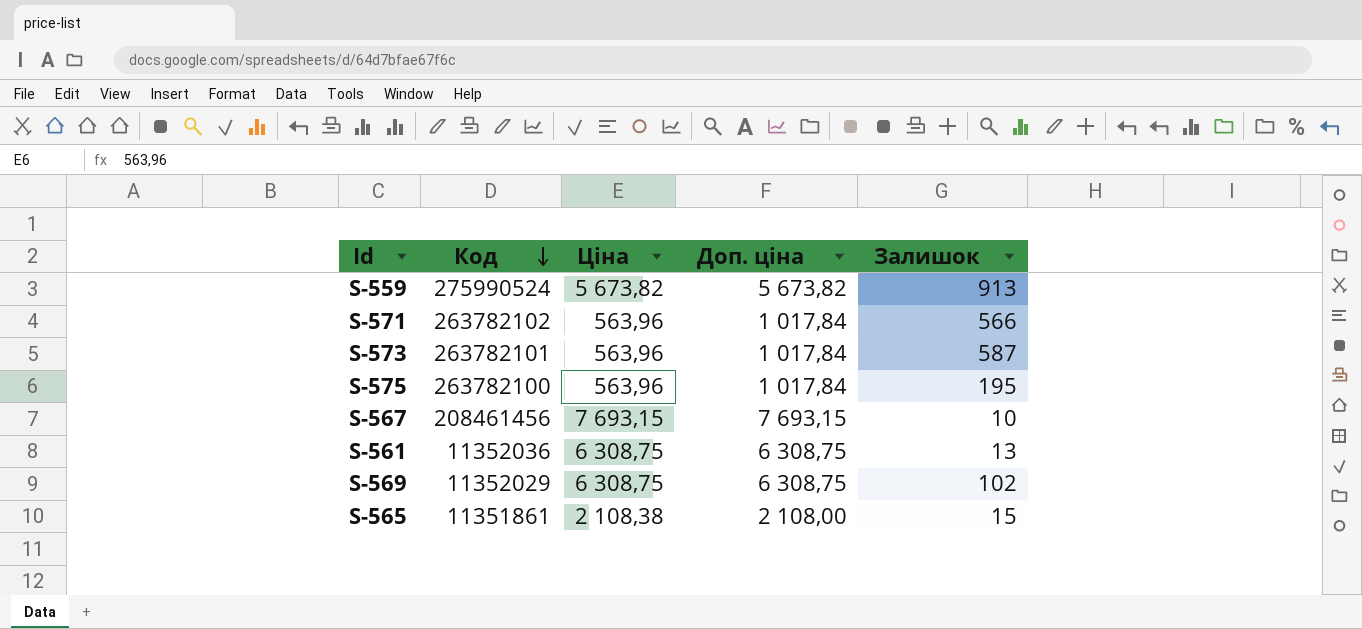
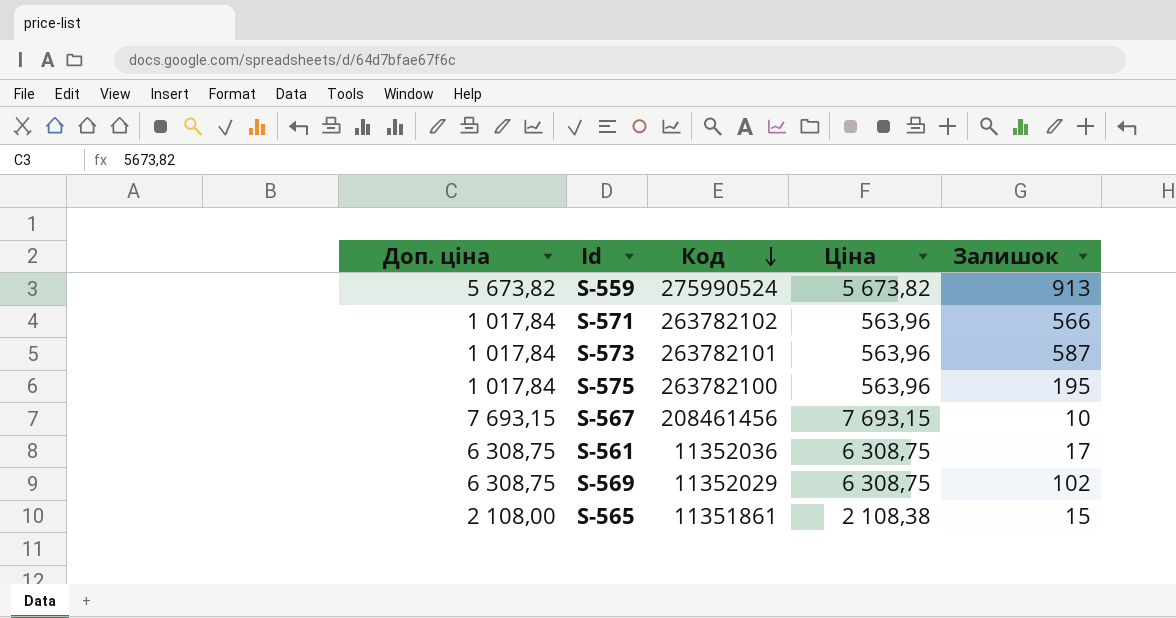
column Доп. ціна | position: 4 -> 1
S-561 | Залишок: 13 -> 17

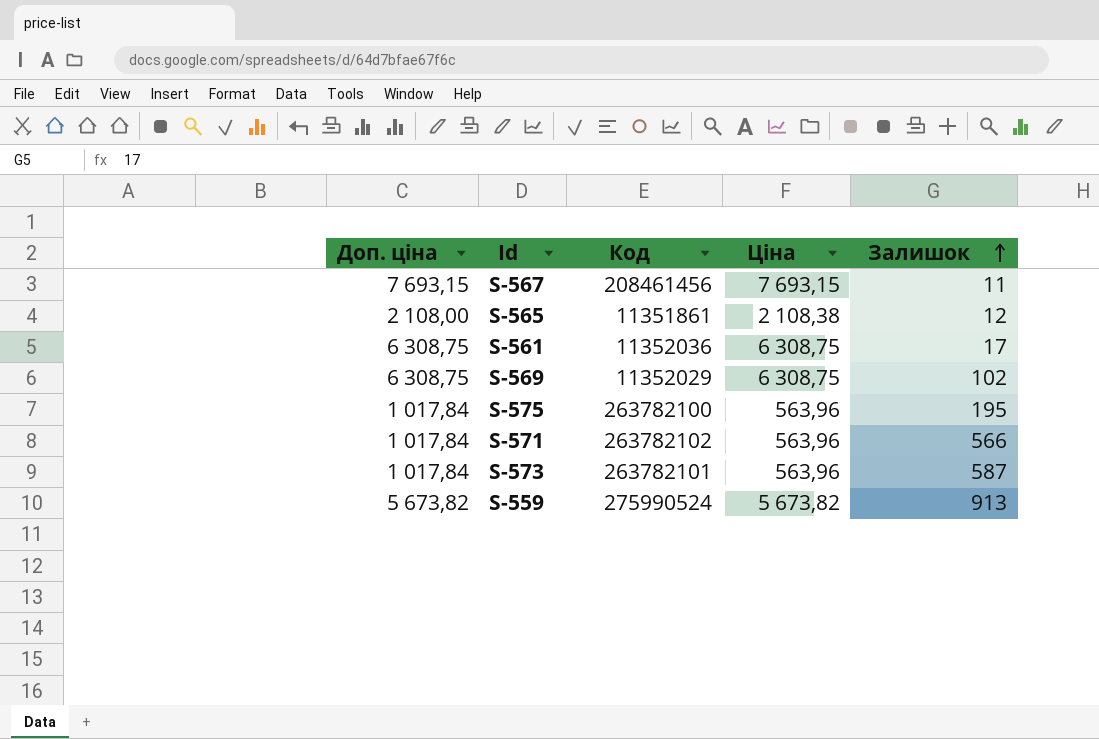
row order: Код descending -> Залишок ascending
S-567 | Залишок: 10 -> 11
S-565 | Залишок: 15 -> 12

